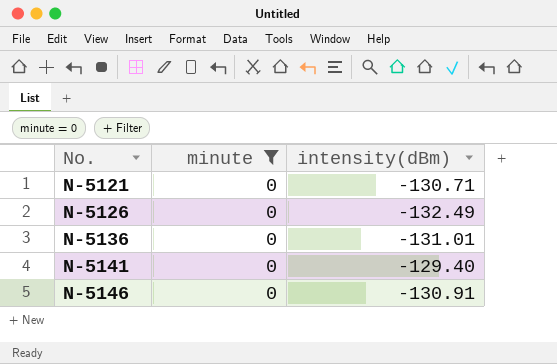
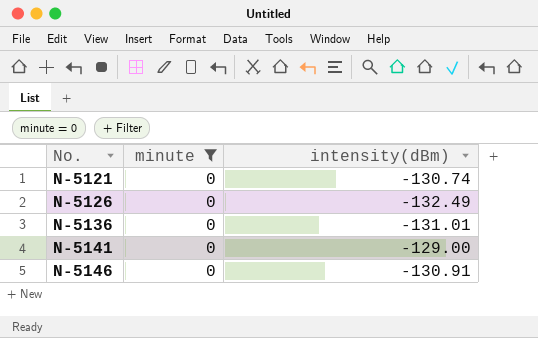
N-5121 | intensity(dBm): -130.71 -> -130.74
N-5141 | intensity(dBm): -129.40 -> -129.00

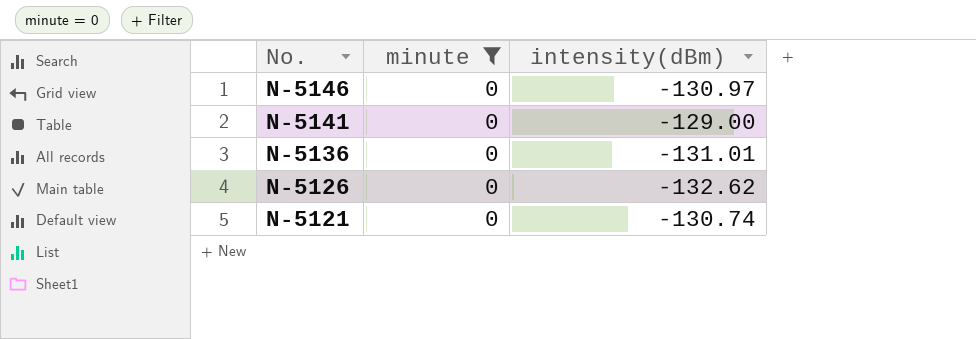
row order: No. ascending -> No. descending
N-5146 | intensity(dBm): -130.91 -> -130.97
N-5126 | intensity(dBm): -132.49 -> -132.62

